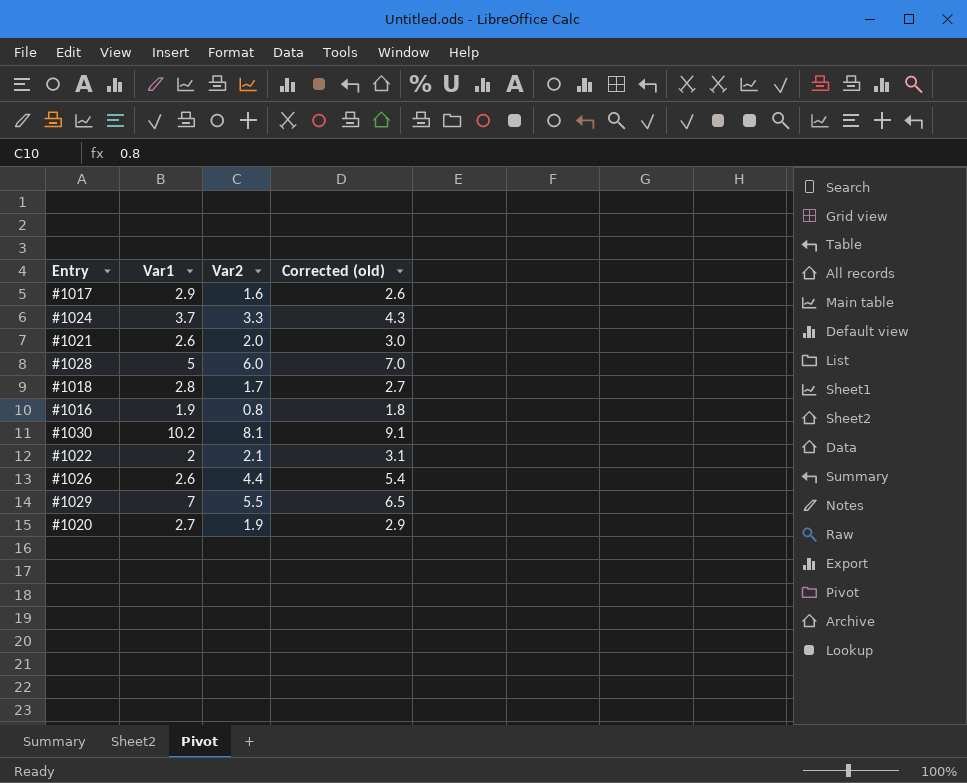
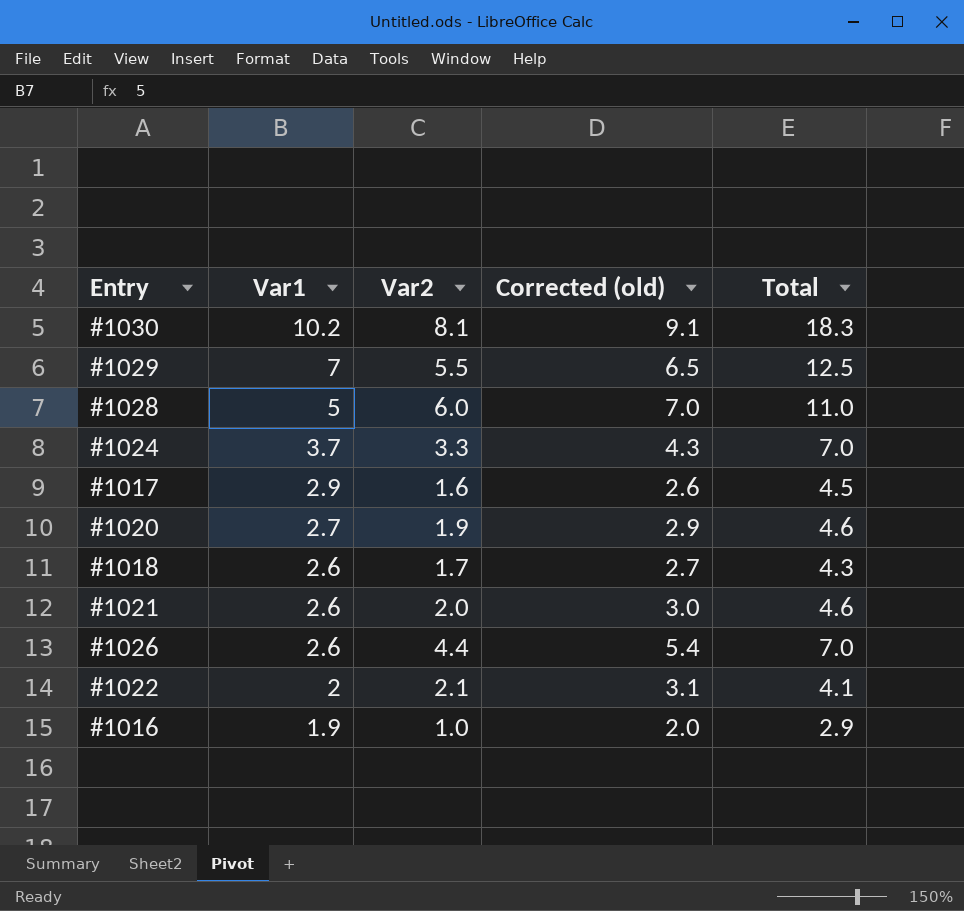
row order: none -> Var1 descending
column Total | formula: none -> [Var1] + [Var2]
#1018 | Var1: 2.8 -> 2.6
#1016 | Var2: 0.8 -> 1.0
#1016 | Corrected (old): 1.8 -> 2.0

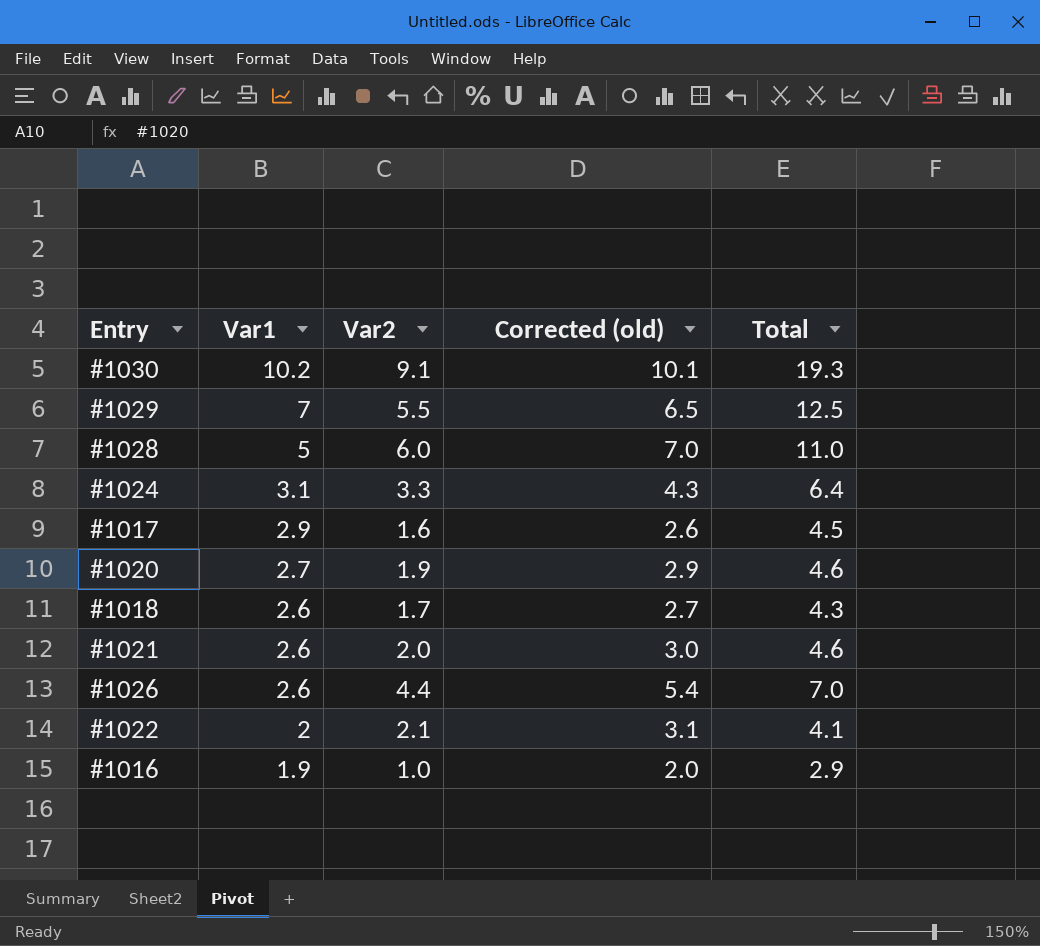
#1030 | Var2: 8.1 -> 9.1
#1030 | Corrected (old): 9.1 -> 10.1
#1030 | Total: 18.3 -> 19.3
#1024 | Var1: 3.7 -> 3.1
#1024 | Total: 7.0 -> 6.4

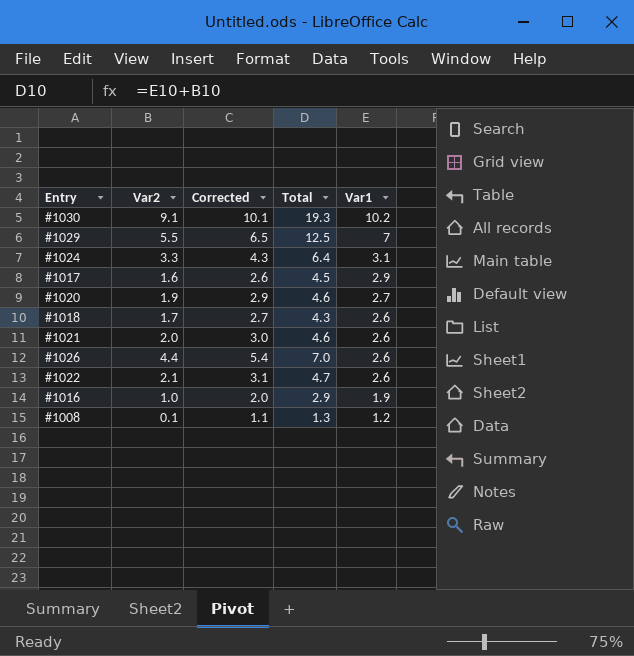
column name: Corrected (old) -> Corrected
column Var1 | position: 2 -> 5
row #1028: 5 | 6.0 | 7.0 | 11.0 -> none
#1022 | Total: 4.1 -> 4.7
#1022 | Var1: 2 -> 2.6
row #1008: none -> 0.1 | 1.1 | 1.3 | 1.2

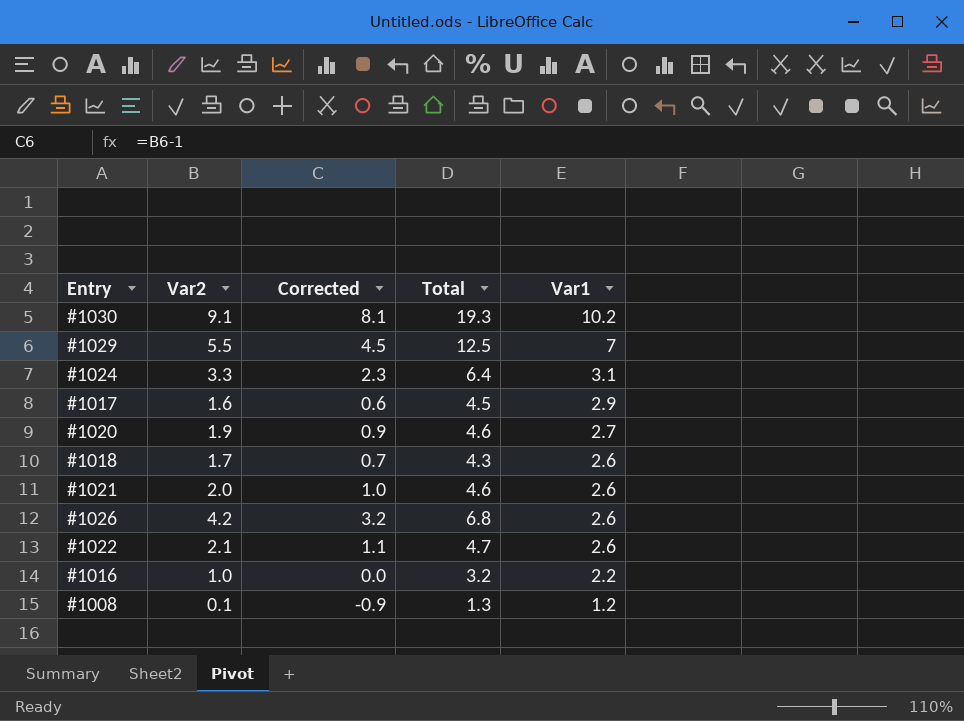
column Corrected | formula: [Var2] + 1 -> [Var2] - 1
#1026 | Var2: 4.4 -> 4.2
#1026 | Total: 7.0 -> 6.8
#1016 | Total: 2.9 -> 3.2
#1016 | Var1: 1.9 -> 2.2

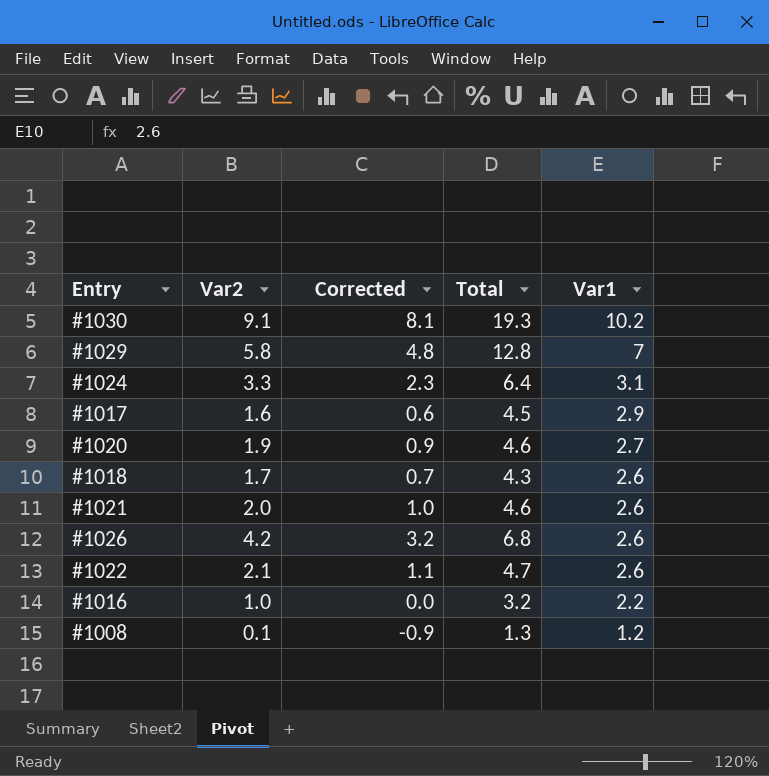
#1029 | Var2: 5.5 -> 5.8
#1029 | Corrected: 4.5 -> 4.8
#1029 | Total: 12.5 -> 12.8

